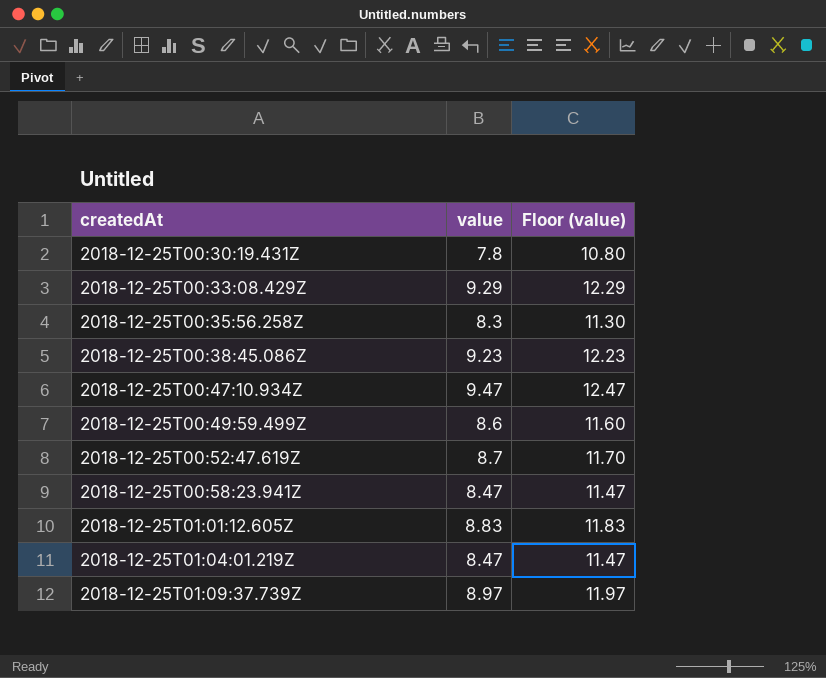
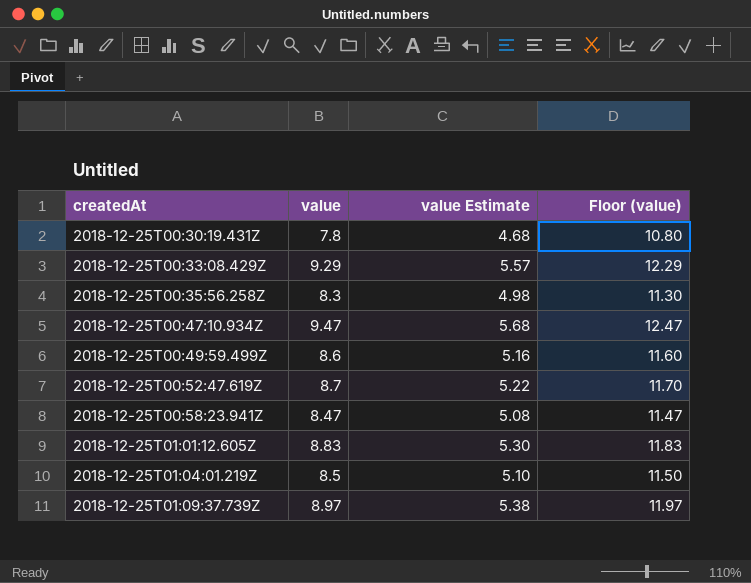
column value Estimate | formula: none -> [value] * 0.6
row 2018-12-25T00:38:45.086Z: 9.23 | 12.23 -> none
2018-12-25T01:04:01.219Z | value: 8.47 -> 8.5
2018-12-25T01:04:01.219Z | Floor (value): 11.47 -> 11.50

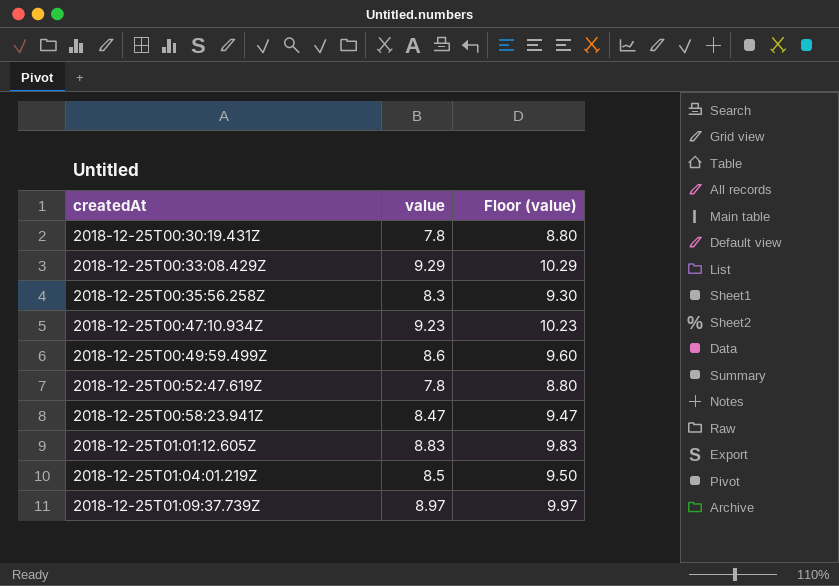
column value Estimate | formula: [value] * 0.6 -> none
column Floor (value) | formula: [value] + 3 -> [value] + 1
2018-12-25T00:47:10.934Z | value: 9.47 -> 9.23
2018-12-25T00:52:47.619Z | value: 8.7 -> 7.8

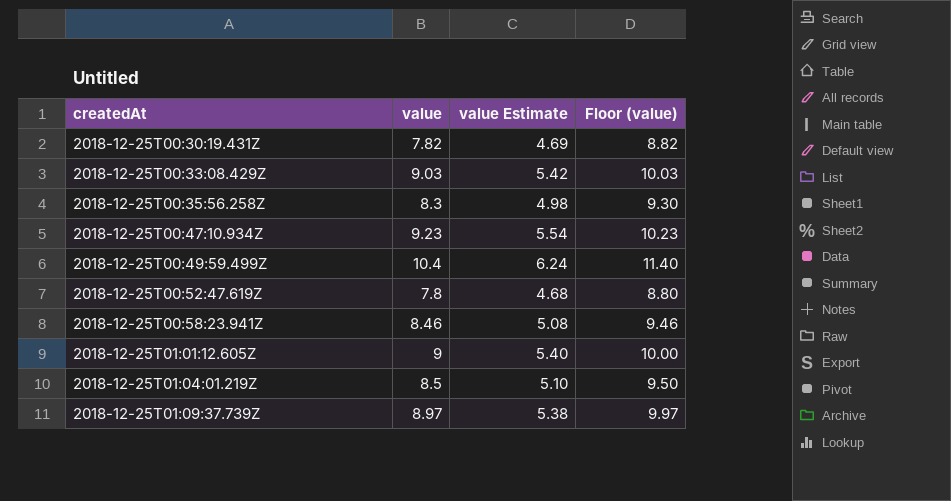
column value Estimate | formula: none -> [value] * 0.6
2018-12-25T00:30:19.431Z | value: 7.8 -> 7.82
2018-12-25T00:30:19.431Z | Floor (value): 8.80 -> 8.82
2018-12-25T00:33:08.429Z | value: 9.29 -> 9.03
2018-12-25T00:33:08.429Z | Floor (value): 10.29 -> 10.03
2018-12-25T00:49:59.499Z | value: 8.6 -> 10.4
2018-12-25T00:49:59.499Z | Floor (value): 9.60 -> 11.40
2018-12-25T00:58:23.941Z | value: 8.47 -> 8.46
2018-12-25T00:58:23.941Z | Floor (value): 9.47 -> 9.46
2018-12-25T01:01:12.605Z | value: 8.83 -> 9
2018-12-25T01:01:12.605Z | Floor (value): 9.83 -> 10.00

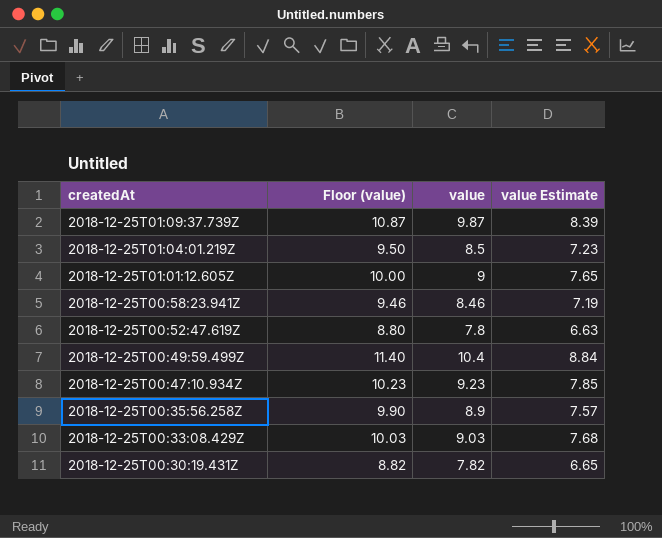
row order: createdAt ascending -> createdAt descending
column Floor (value) | position: 4 -> 2
column value Estimate | formula: [value] * 0.6 -> [value] * 0.85
2018-12-25T01:09:37.739Z | Floor (value): 9.97 -> 10.87
2018-12-25T01:09:37.739Z | value: 8.97 -> 9.87
2018-12-25T00:35:56.258Z | Floor (value): 9.30 -> 9.90
2018-12-25T00:35:56.258Z | value: 8.3 -> 8.9

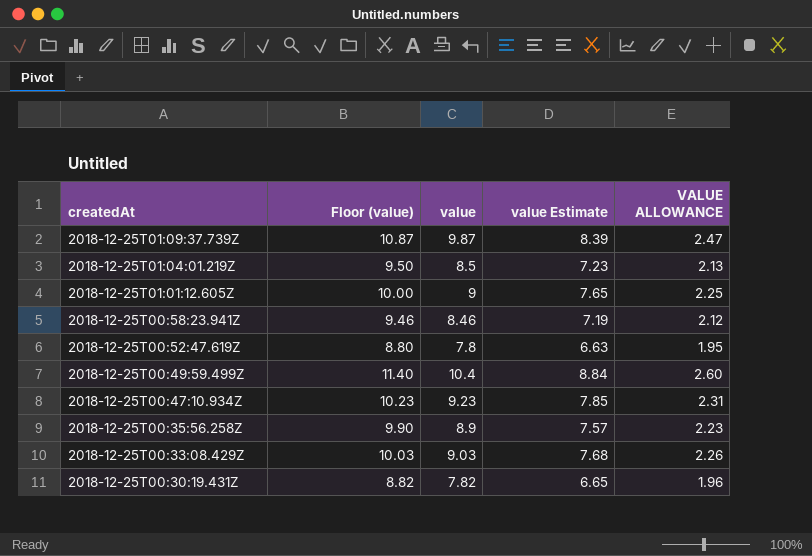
column VALUE ALLOWANCE | formula: none -> [value] * 0.25

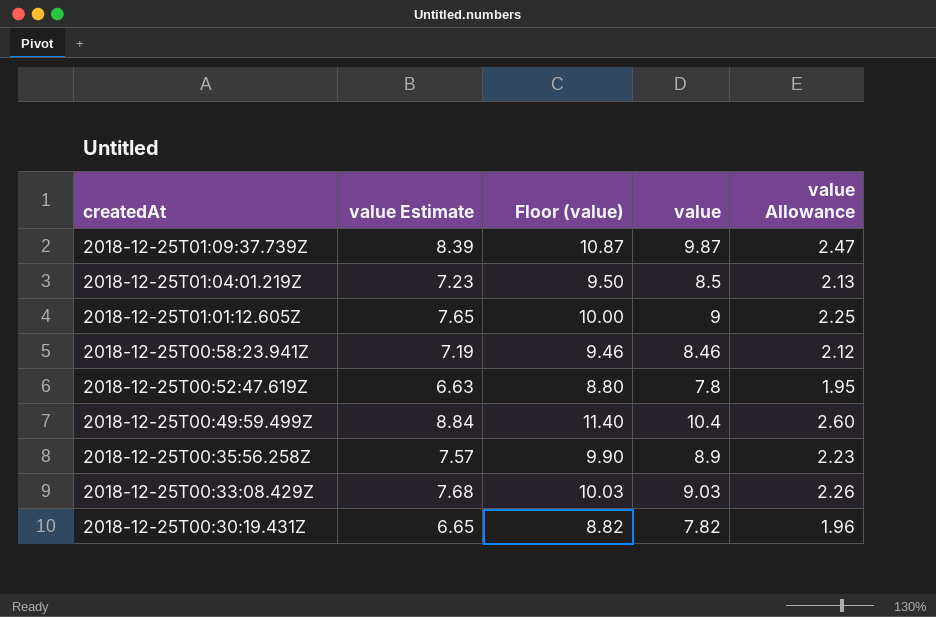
column value Estimate | position: 4 -> 2
column name: VALUE ALLOWANCE -> value Allowance
row 2018-12-25T00:47:10.934Z: 10.23 | 9.23 | 7.85 | 2.31 -> none

